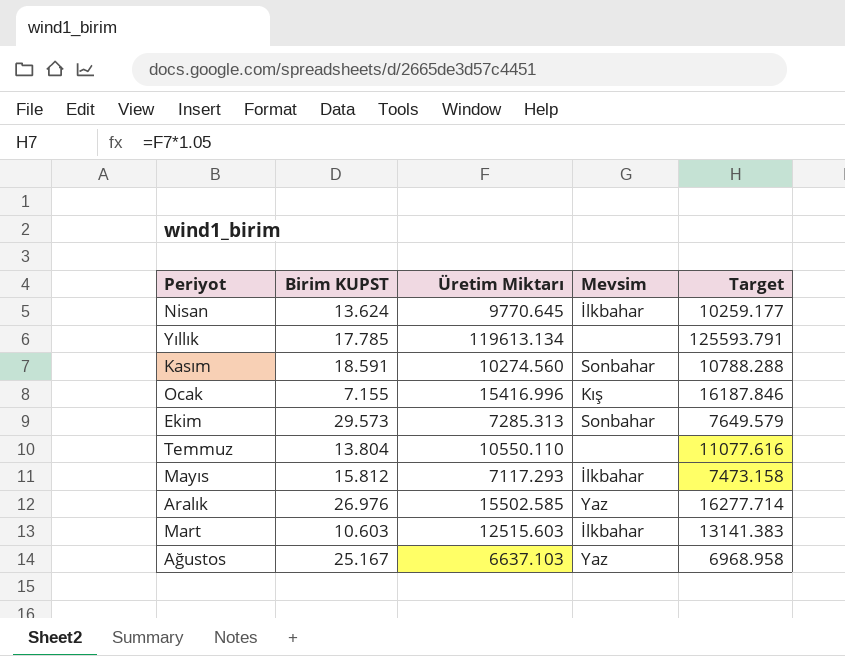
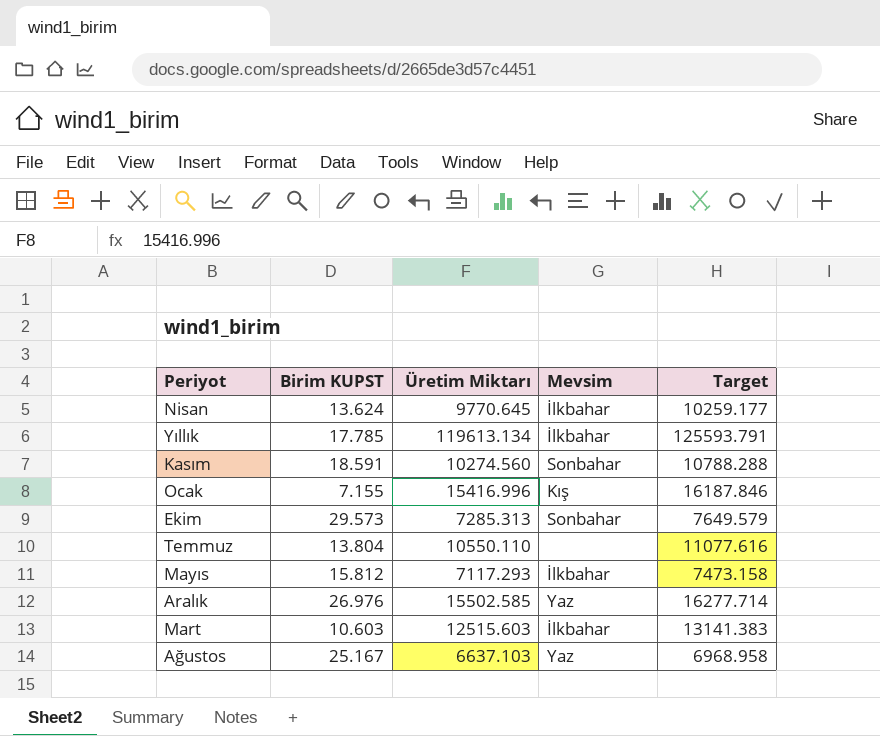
Yıllık | Mevsim: none -> İlkbahar

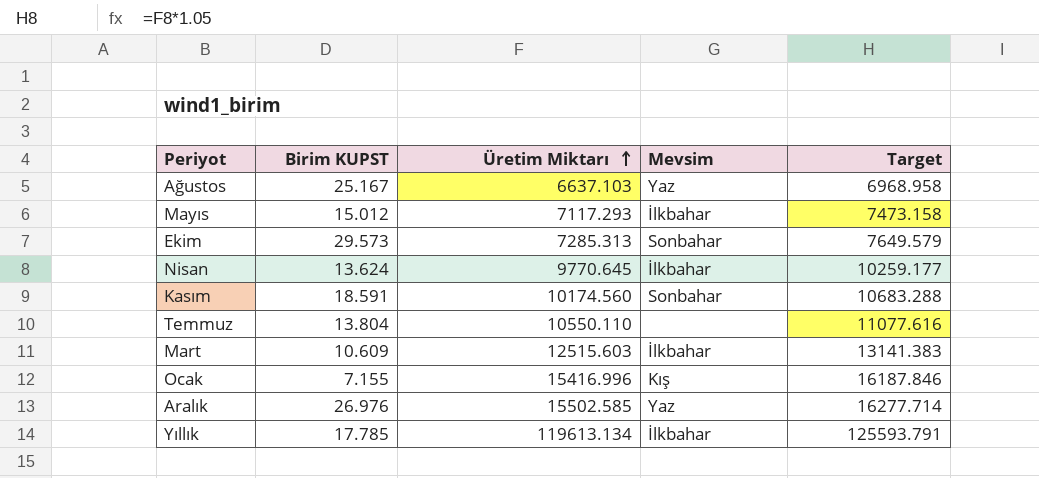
row order: none -> Üretim Miktarı ascending
Mayıs | Birim KUPST: 15.812 -> 15.012
Kasım | Üretim Miktarı: 10274.560 -> 10174.560
Kasım | Target: 10788.288 -> 10683.288
Mart | Birim KUPST: 10.603 -> 10.609

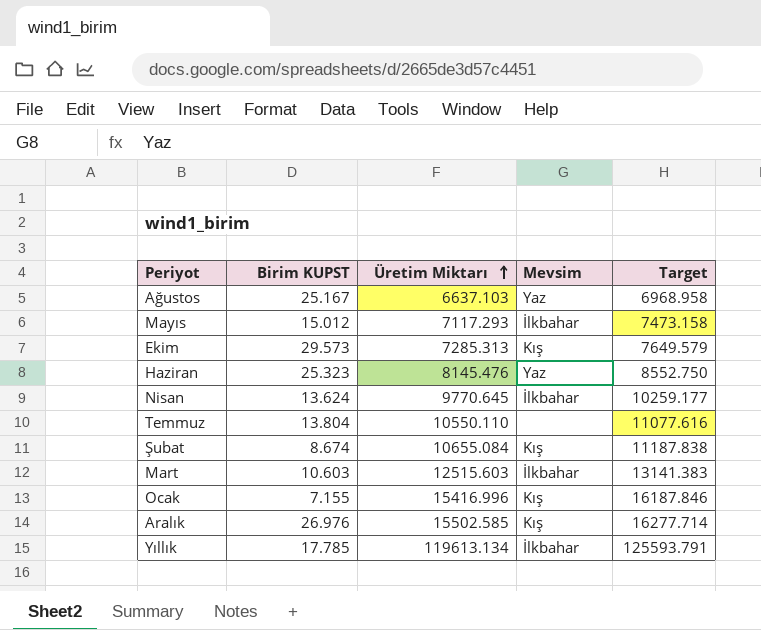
row Kasım: 18.591 | 10174.560 | Sonbahar | 10683.288 -> none
Ekim | Mevsim: Sonbahar -> Kış
row Haziran: none -> 25.323 | 8145.476 | Yaz | 8552.750
row Şubat: none -> 8.674 | 10655.084 | Kış | 11187.838
Mart | Birim KUPST: 10.609 -> 10.603
Aralık | Mevsim: Yaz -> Kış

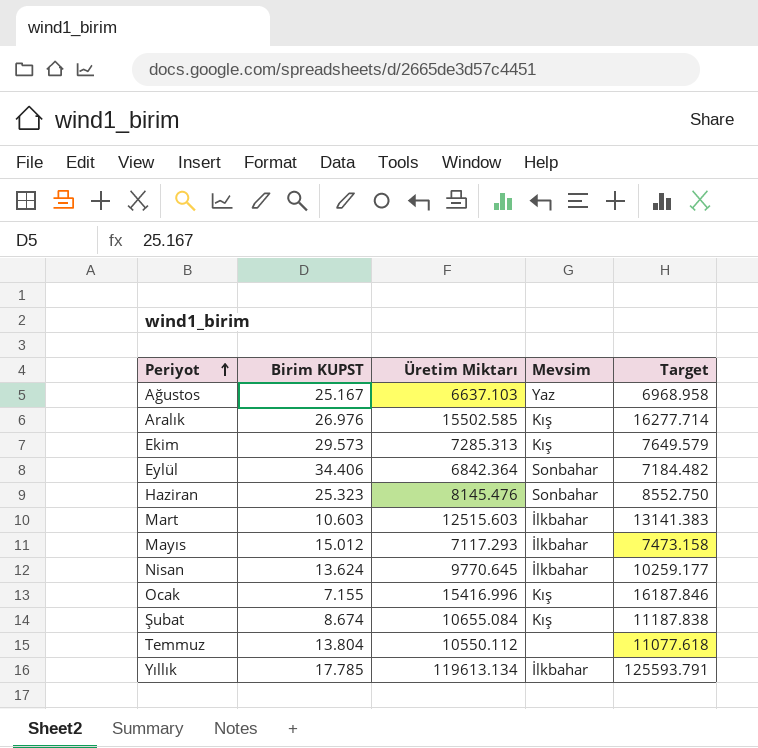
row order: Üretim Miktarı ascending -> Periyot ascending
row Eylül: none -> 34.406 | 6842.364 | Sonbahar | 7184.482
Haziran | Mevsim: Yaz -> Sonbahar
Temmuz | Üretim Miktarı: 10550.110 -> 10550.112
Temmuz | Target: 11077.616 -> 11077.618

